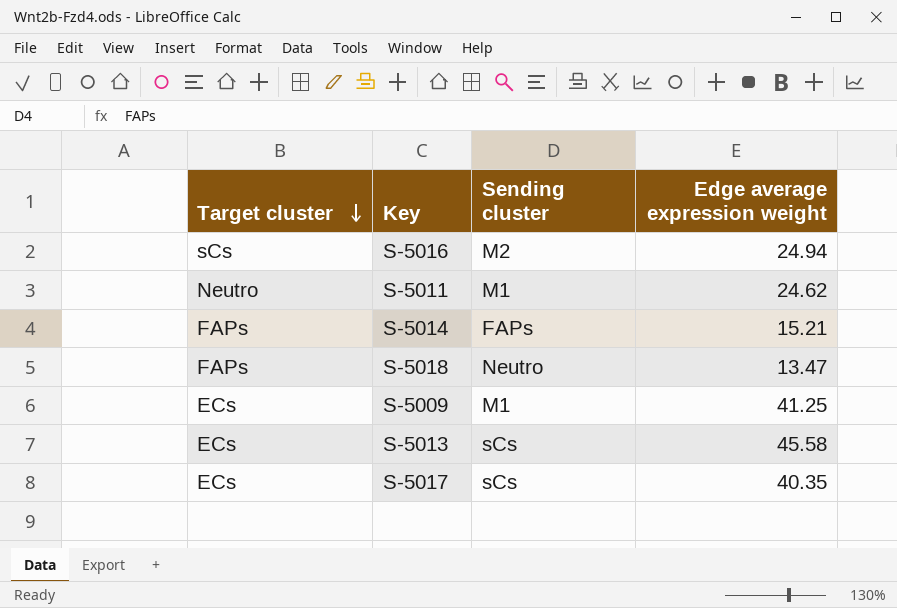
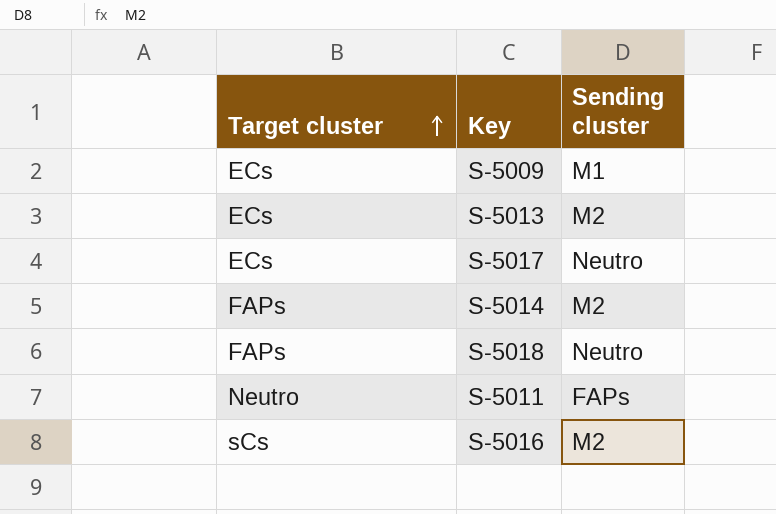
row order: Target cluster descending -> Target cluster ascending
column Edge average expression weight | position: 4 -> none
S-5013 | Sending cluster: sCs -> M2
S-5017 | Sending cluster: sCs -> Neutro
S-5014 | Sending cluster: FAPs -> M2
S-5011 | Sending cluster: M1 -> FAPs

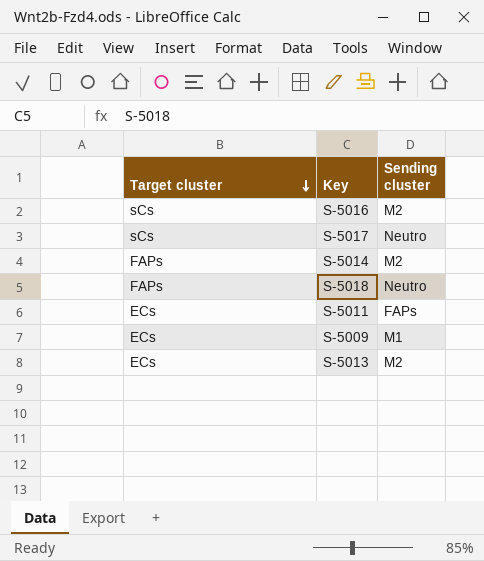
row order: Target cluster ascending -> Target cluster descending
S-5017 | Target cluster: ECs -> sCs
S-5011 | Target cluster: Neutro -> ECs

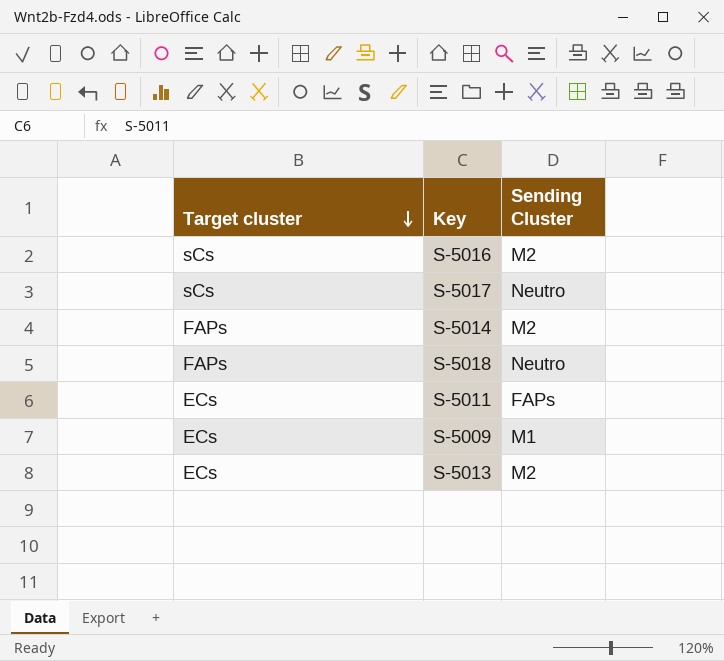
column name: Sending cluster -> Sending Cluster

